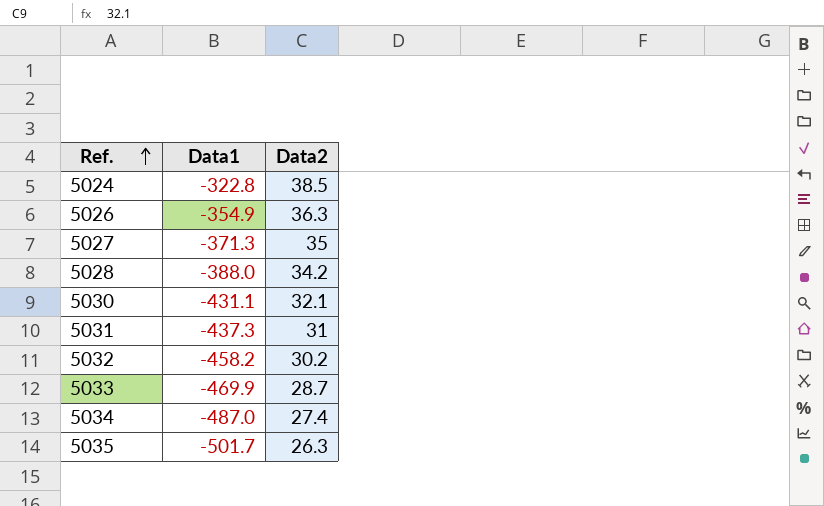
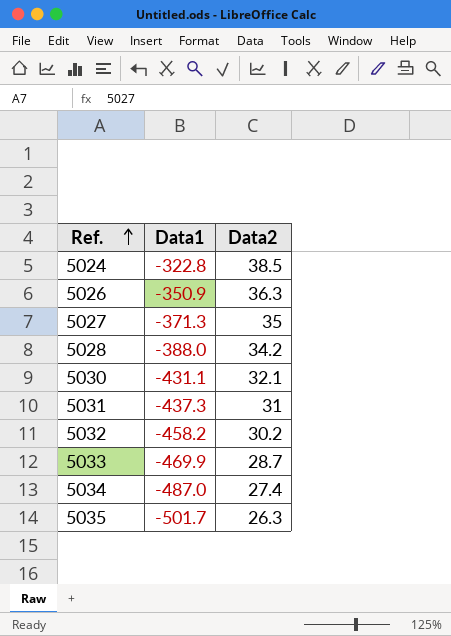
5026 | Data1: -354.9 -> -350.9

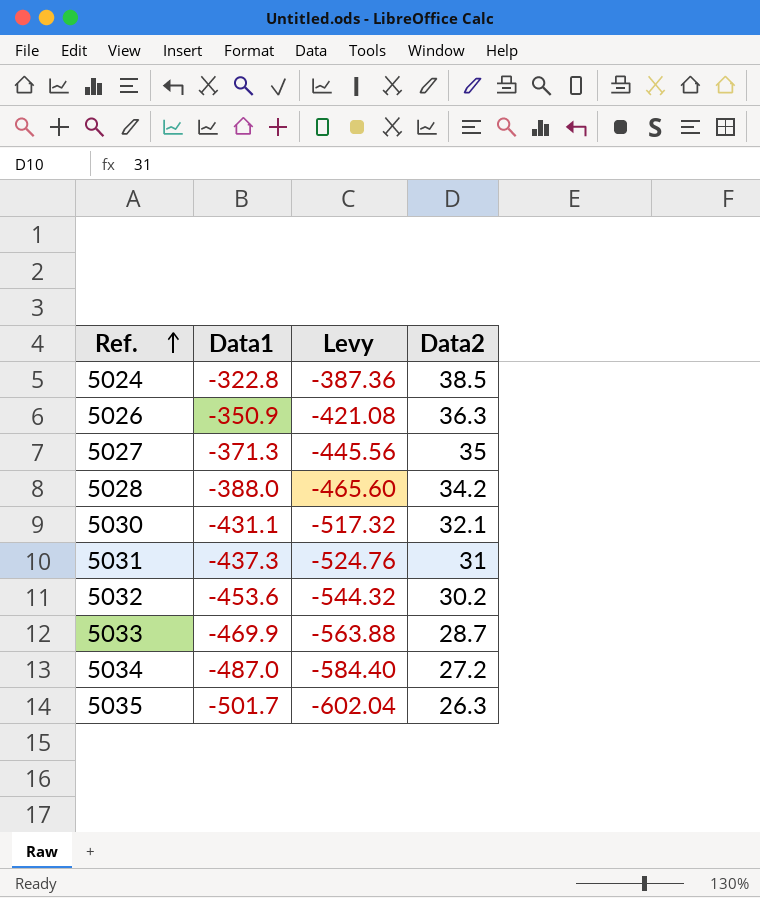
column Levy | formula: none -> [Data1] * 1.2
5032 | Data1: -458.2 -> -453.6
5034 | Data2: 27.4 -> 27.2

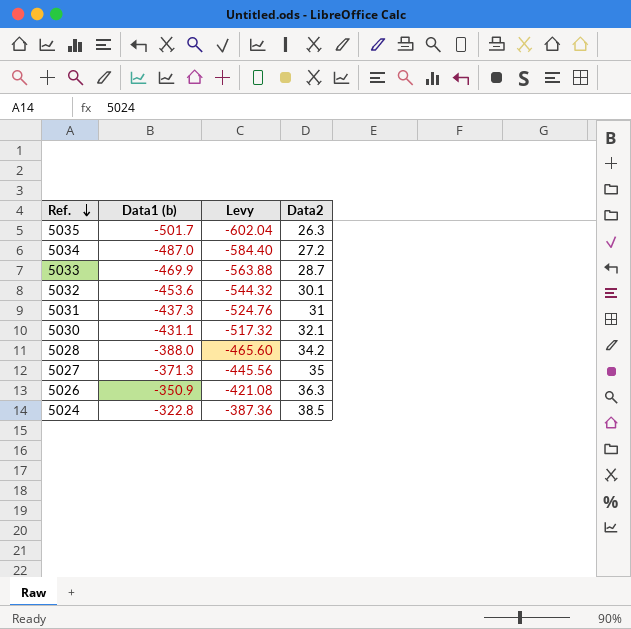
row order: Ref. ascending -> Ref. descending
column name: Data1 -> Data1 (b)
5032 | Data2: 30.2 -> 30.1

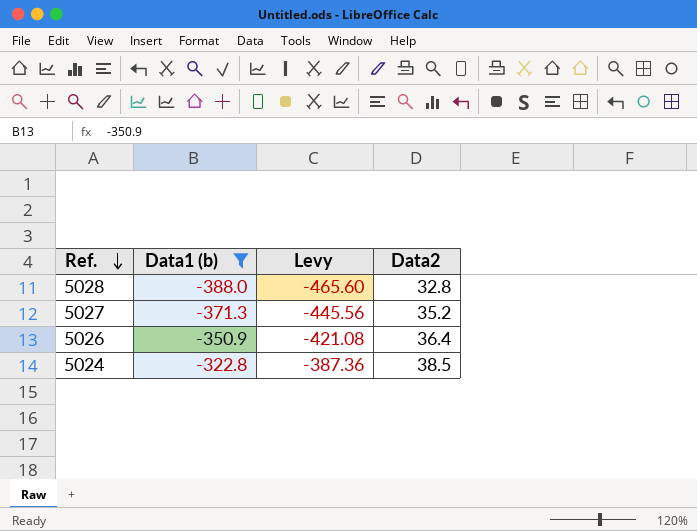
filter: none -> Data1 (b) >= -388.0
5028 | Data2: 34.2 -> 32.8
5027 | Data2: 35 -> 35.2
5026 | Data2: 36.3 -> 36.4

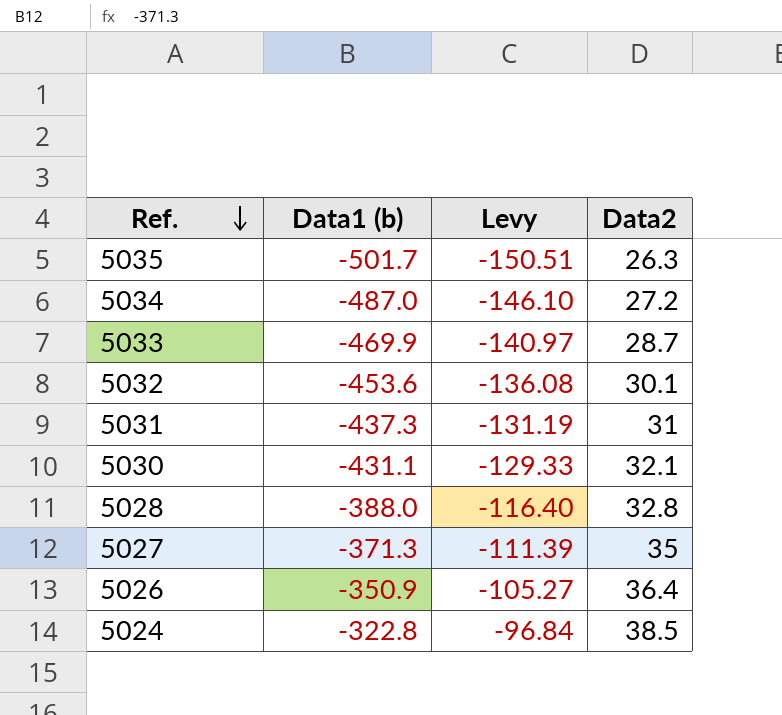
filter: Data1 (b) >= -388.0 -> none
column Levy | formula: [Data1 (b)] * 1.2 -> [Data1 (b)] * 0.3
5027 | Data2: 35.2 -> 35

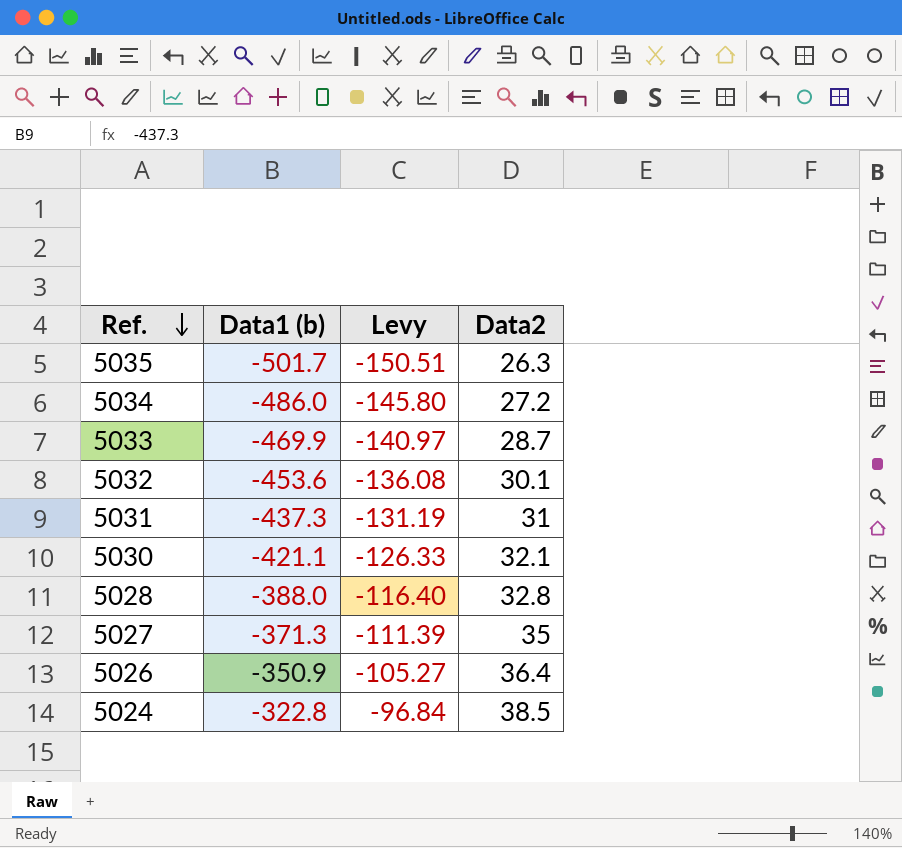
5034 | Data1 (b): -487.0 -> -486.0
5034 | Levy: -146.10 -> -145.80
5030 | Data1 (b): -431.1 -> -421.1
5030 | Levy: -129.33 -> -126.33

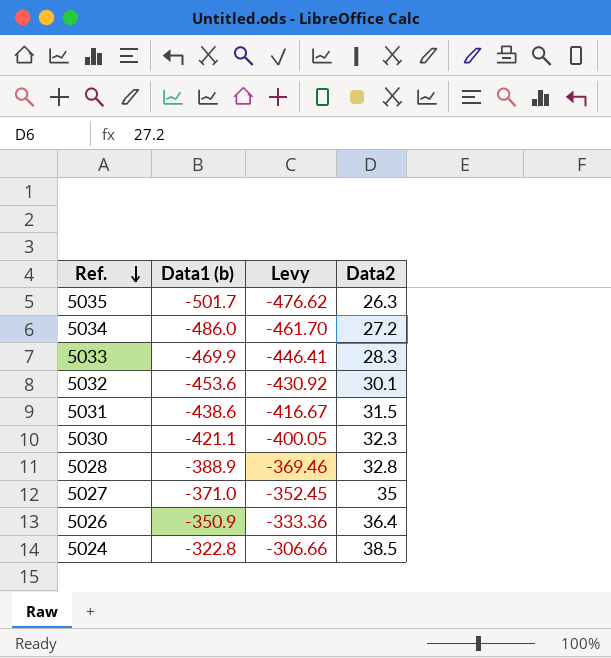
column Levy | formula: [Data1 (b)] * 0.3 -> [Data1 (b)] * 0.95
5033 | Data2: 28.7 -> 28.3
5031 | Data1 (b): -437.3 -> -438.6
5031 | Data2: 31 -> 31.5
5030 | Data2: 32.1 -> 32.3
5028 | Data1 (b): -388.0 -> -388.9
5027 | Data1 (b): -371.3 -> -371.0

